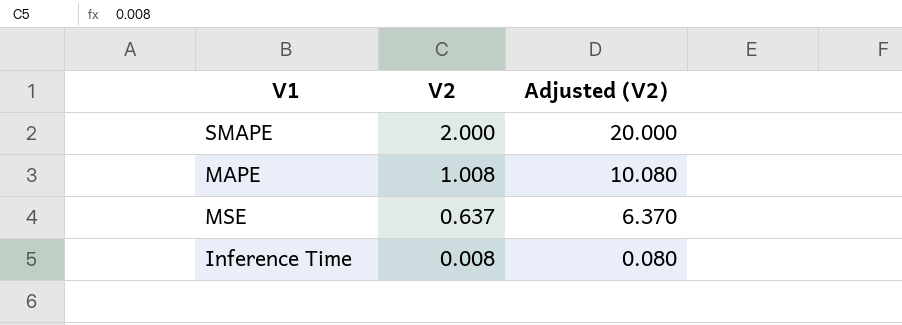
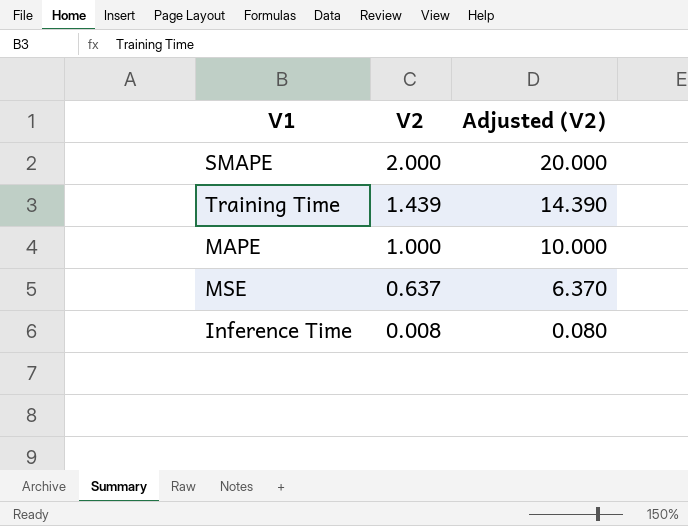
row Training Time: none -> 1.439 | 14.390
MAPE | V2: 1.008 -> 1.000
MAPE | Adjusted (V2): 10.080 -> 10.000

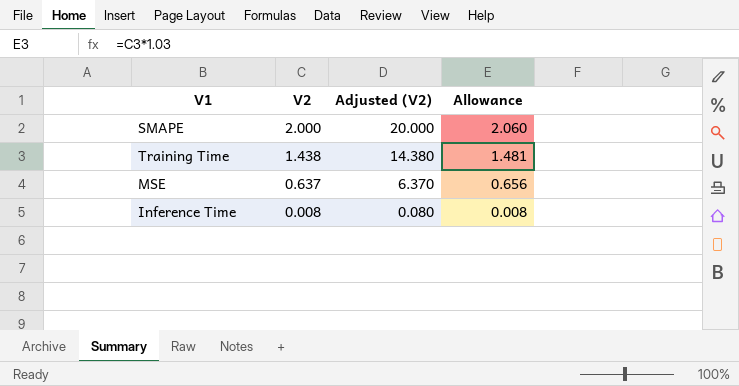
column Allowance | formula: none -> [V2] * 1.03
row MAPE: 1.000 | 10.000 -> none
Training Time | V2: 1.439 -> 1.438
Training Time | Adjusted (V2): 14.390 -> 14.380

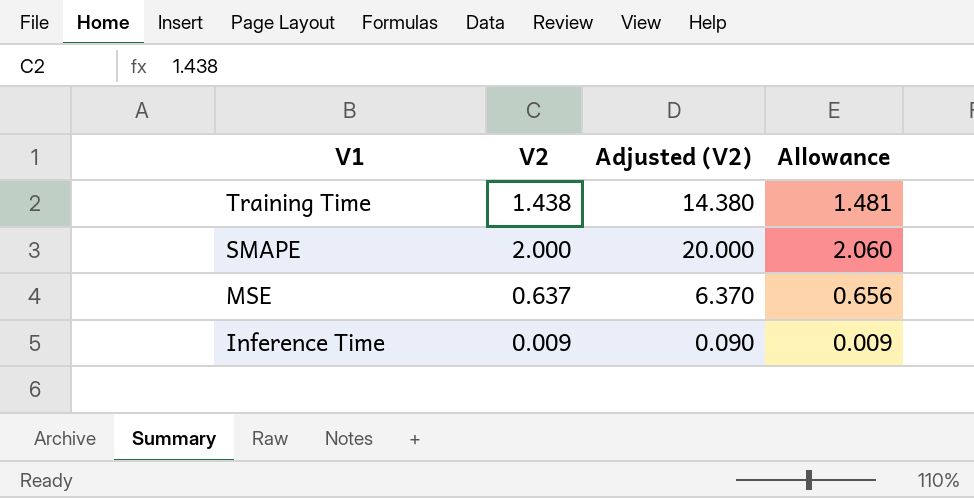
row order: V2 descending -> V1 descending
Inference Time | V2: 0.008 -> 0.009
Inference Time | Adjusted (V2): 0.080 -> 0.090
Inference Time | Allowance: 0.008 -> 0.009

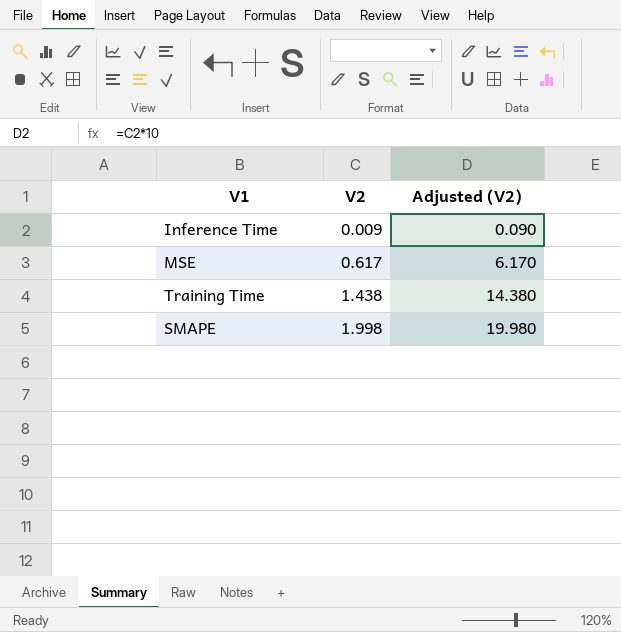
row order: V1 descending -> V2 ascending
column Allowance | formula: [V2] * 1.03 -> none
MSE | V2: 0.637 -> 0.617
MSE | Adjusted (V2): 6.370 -> 6.170
SMAPE | V2: 2.000 -> 1.998
SMAPE | Adjusted (V2): 20.000 -> 19.980

